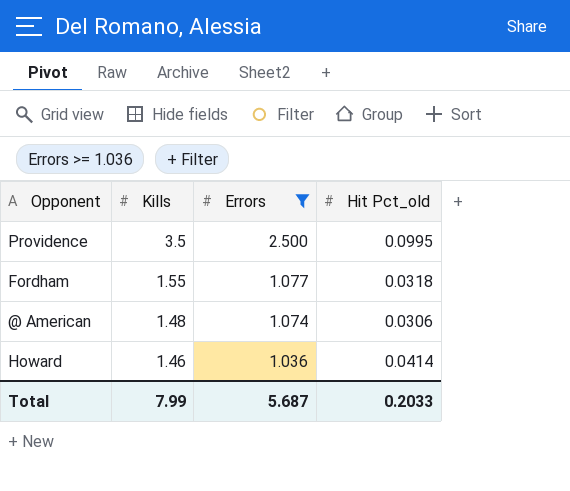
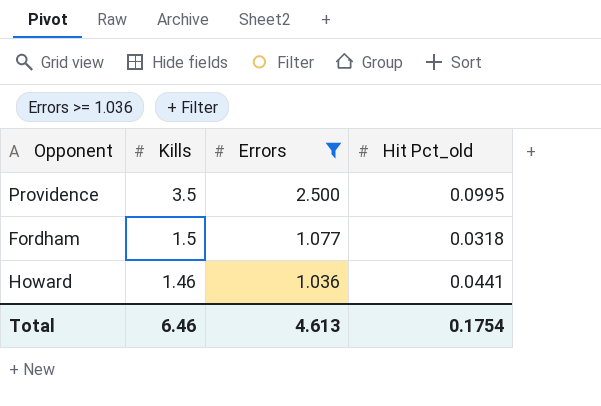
row @ American: 1.48 | 1.074 | 0.0306 -> none
Fordham | Kills: 1.55 -> 1.5
Howard | Hit Pct_old: 0.0414 -> 0.0441
Total | Kills: 7.99 -> 6.46
Total | Errors: 5.687 -> 4.613
Total | Hit Pct_old: 0.2033 -> 0.1754

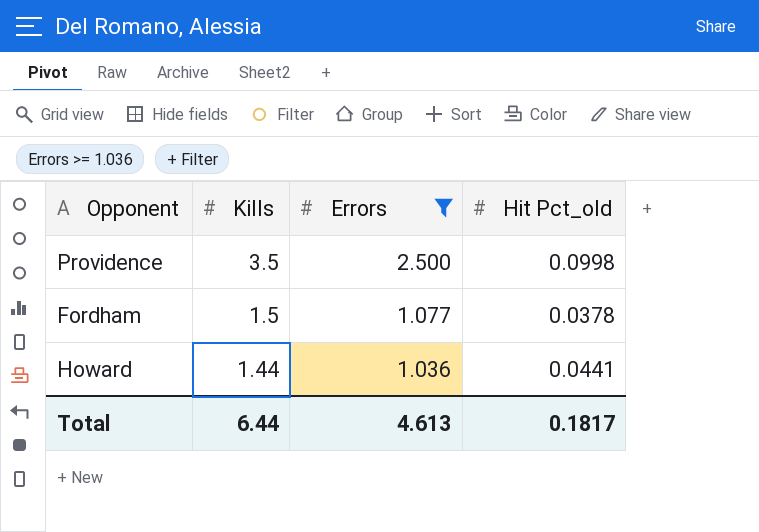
Providence | Hit Pct_old: 0.0995 -> 0.0998
Fordham | Hit Pct_old: 0.0318 -> 0.0378
Howard | Kills: 1.46 -> 1.44
Total | Kills: 6.46 -> 6.44
Total | Hit Pct_old: 0.1754 -> 0.1817

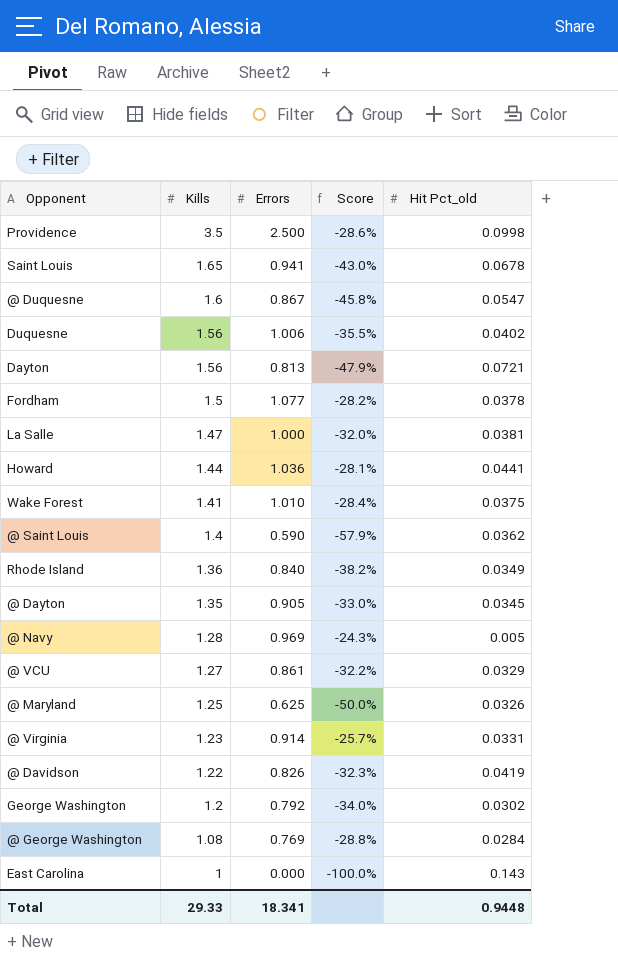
filter: Errors >= 1.036 -> none
column Score | formula: none -> ([Errors] - [Kills]) / [Kills]
Total | Kills: 6.44 -> 29.33
Total | Errors: 4.613 -> 18.341
Total | Hit Pct_old: 0.1817 -> 0.9448

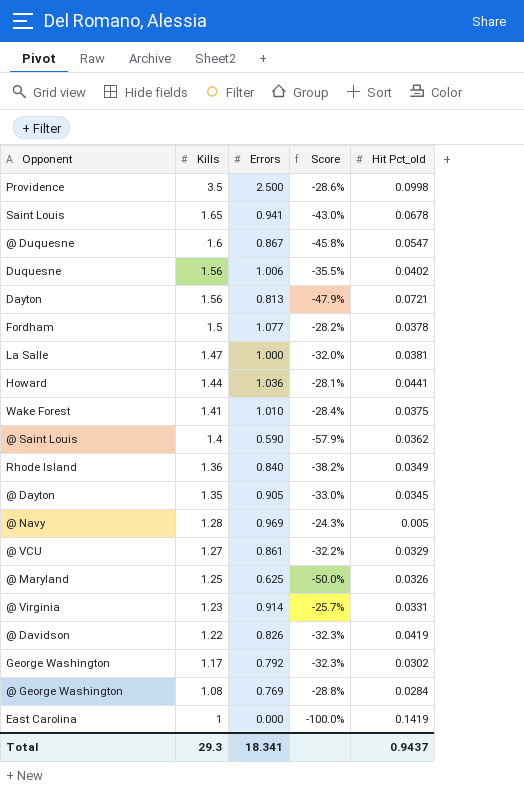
George Washington | Kills: 1.2 -> 1.17
George Washington | Score: -34.0% -> -32.3%
East Carolina | Hit Pct_old: 0.143 -> 0.1419
Total | Kills: 29.33 -> 29.3
Total | Hit Pct_old: 0.9448 -> 0.9437

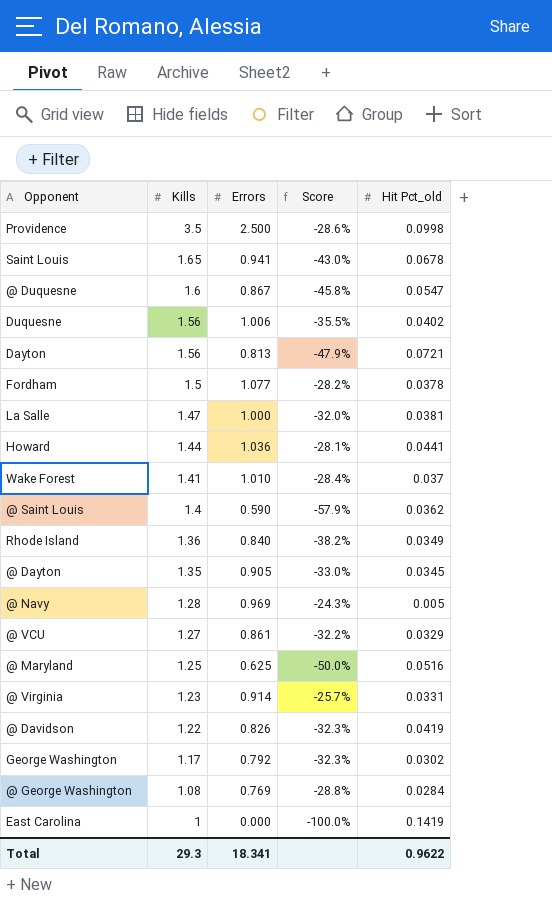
Wake Forest | Hit Pct_old: 0.0375 -> 0.037
@ Maryland | Hit Pct_old: 0.0326 -> 0.0516
Total | Hit Pct_old: 0.9437 -> 0.9622

